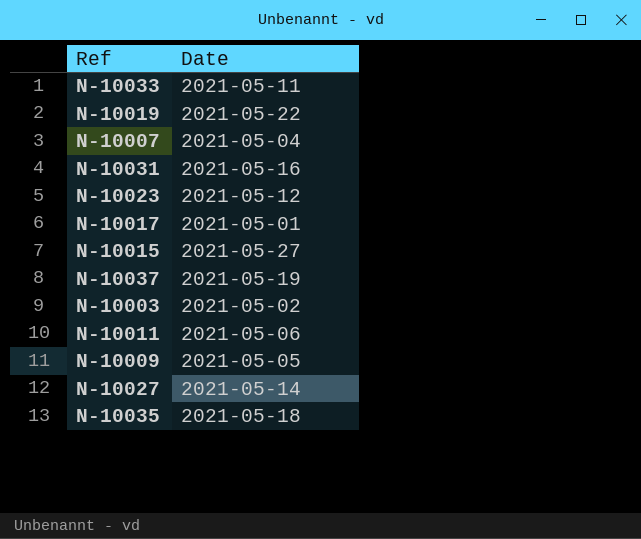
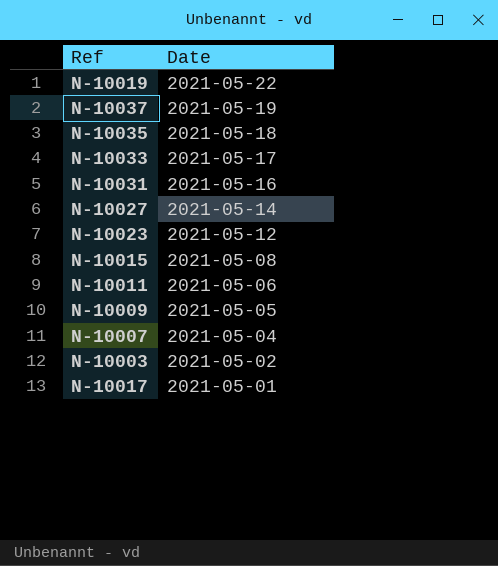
row order: none -> Date descending
N-10033 | Date: 2021-05-11 -> 2021-05-17
N-10015 | Date: 2021-05-27 -> 2021-05-08

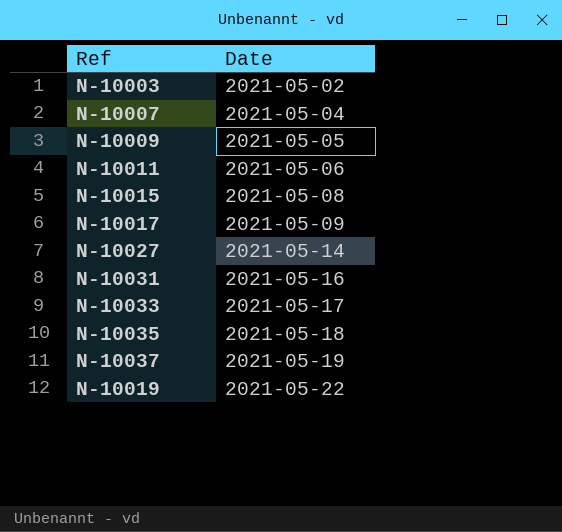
row order: Date descending -> Date ascending
row N-10023: 2021-05-12 -> none
N-10017 | Date: 2021-05-01 -> 2021-05-09

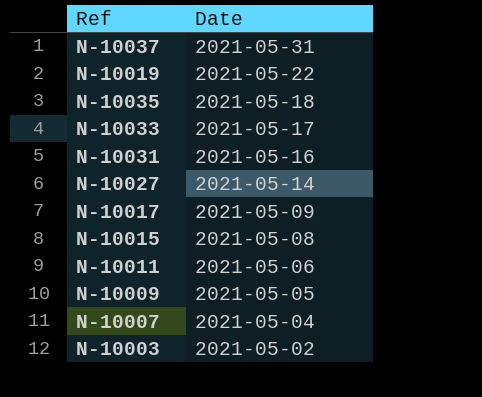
row order: Date ascending -> Date descending
N-10037 | Date: 2021-05-19 -> 2021-05-31

